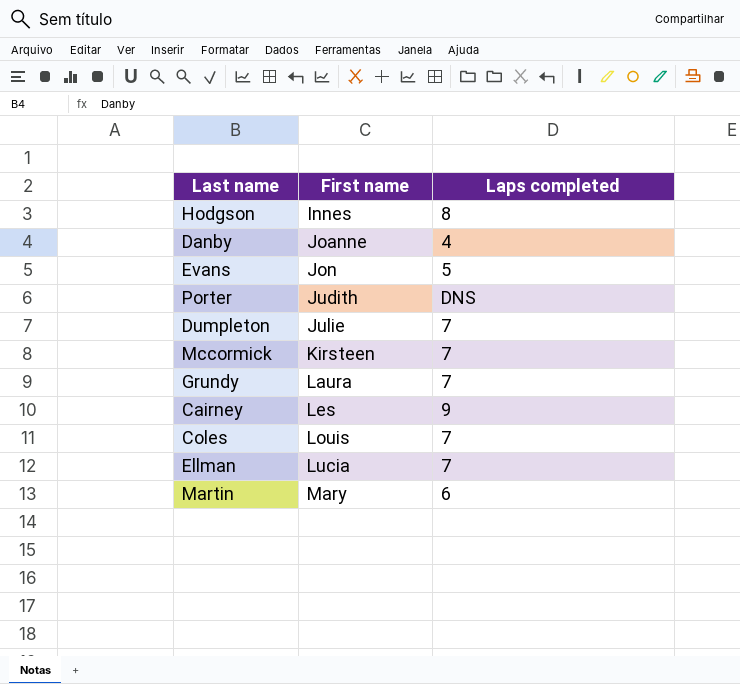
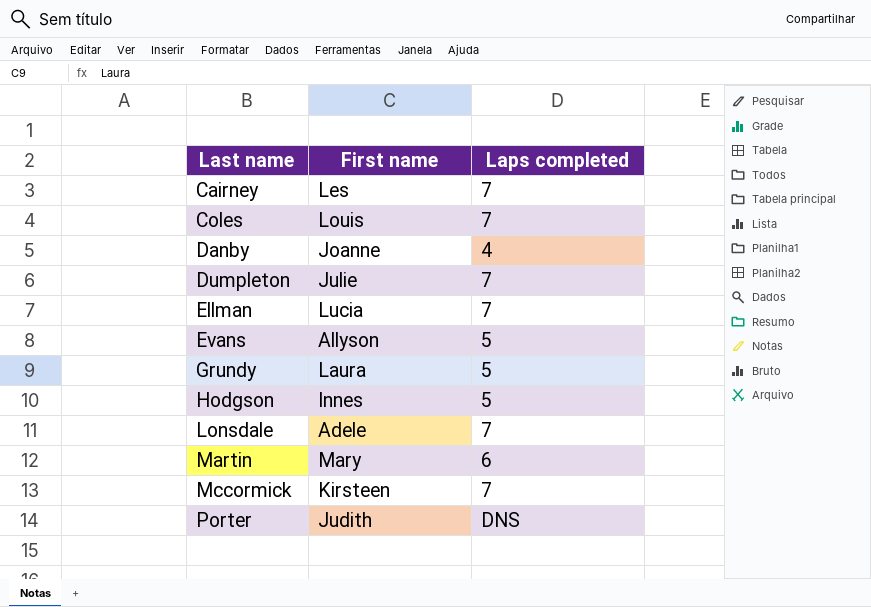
row order: First name ascending -> Last name ascending
Cairney | Laps completed: 9 -> 7
Evans | First name: Jon -> Allyson
Grundy | Laps completed: 7 -> 5
Hodgson | Laps completed: 8 -> 5
row Lonsdale: none -> Adele | 7

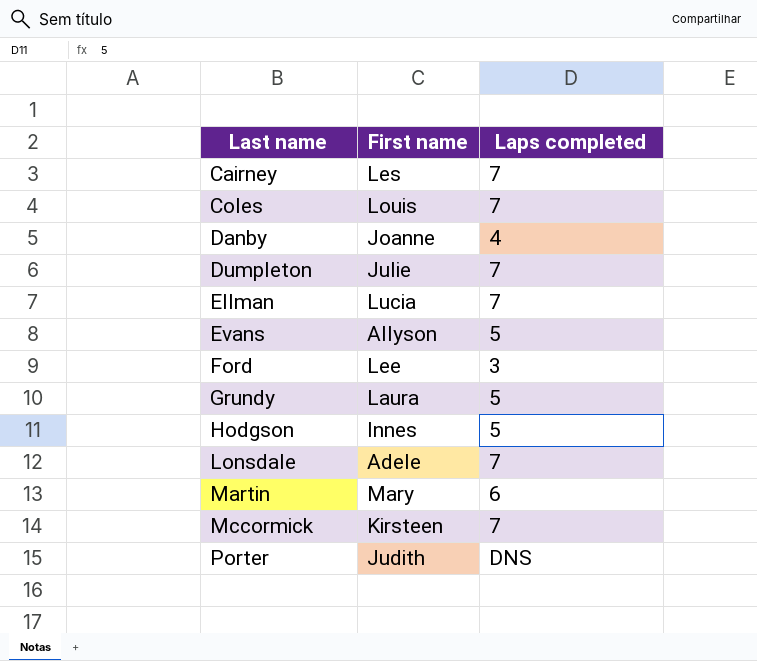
row Ford: none -> Lee | 3

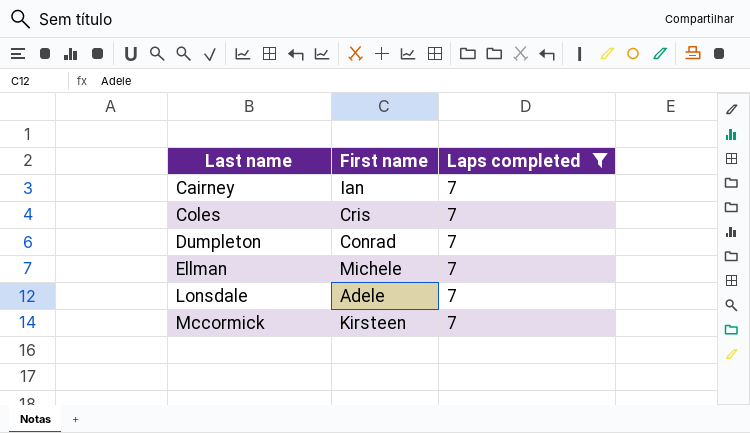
filter: none -> Laps completed = 7
Cairney | First name: Les -> Ian
Coles | First name: Louis -> Cris
Dumpleton | First name: Julie -> Conrad
Ellman | First name: Lucia -> Michele

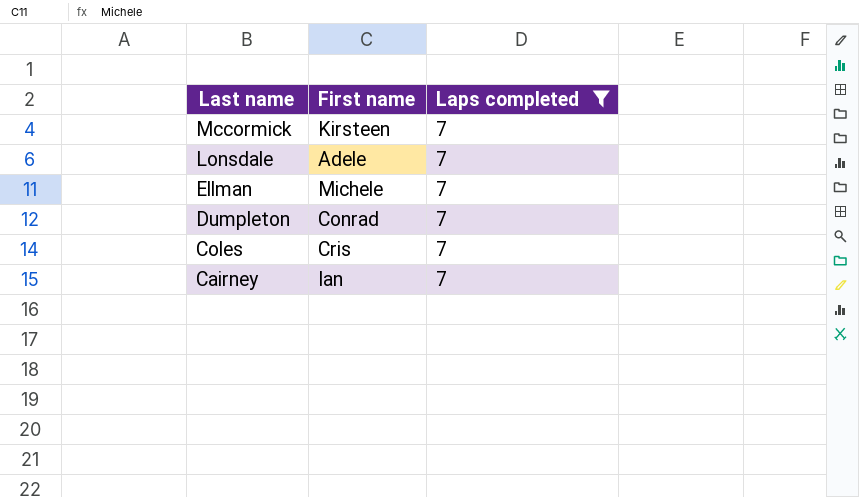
row order: Last name ascending -> Last name descending

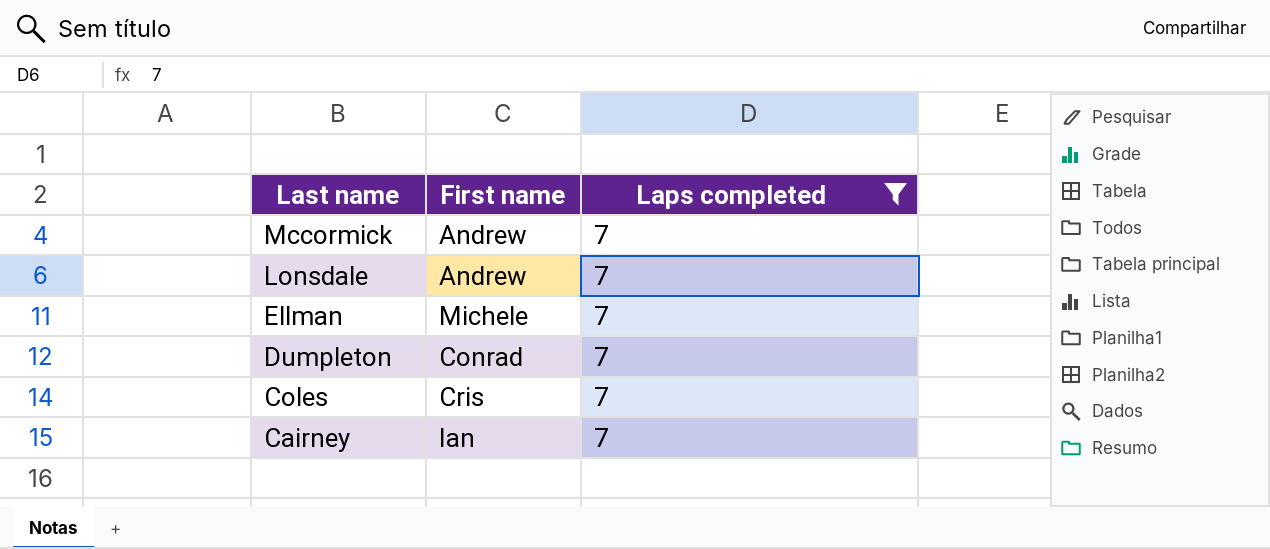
Mccormick | First name: Kirsteen -> Andrew
Lonsdale | First name: Adele -> Andrew

